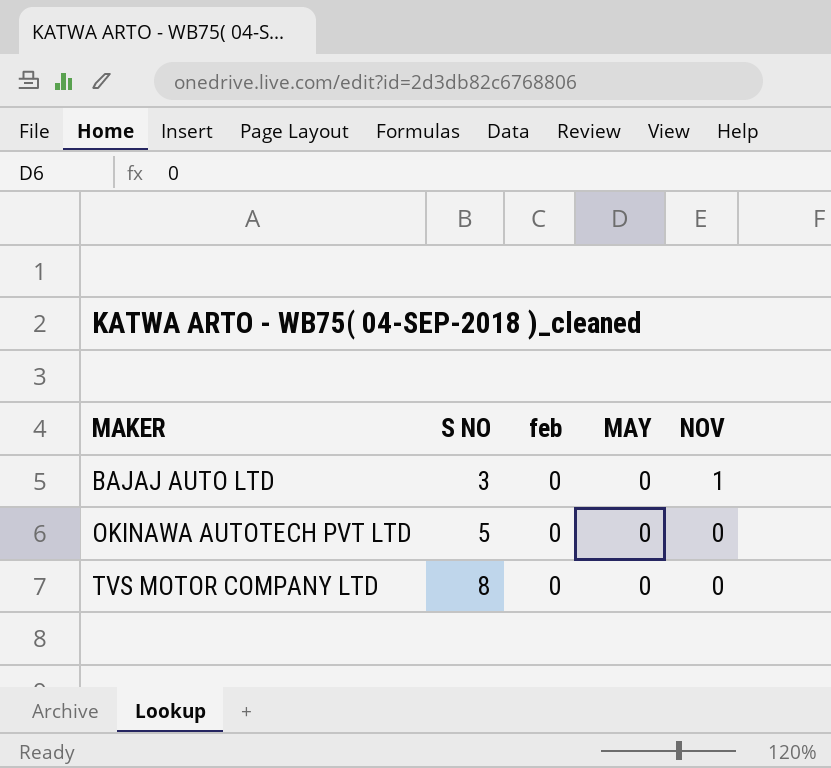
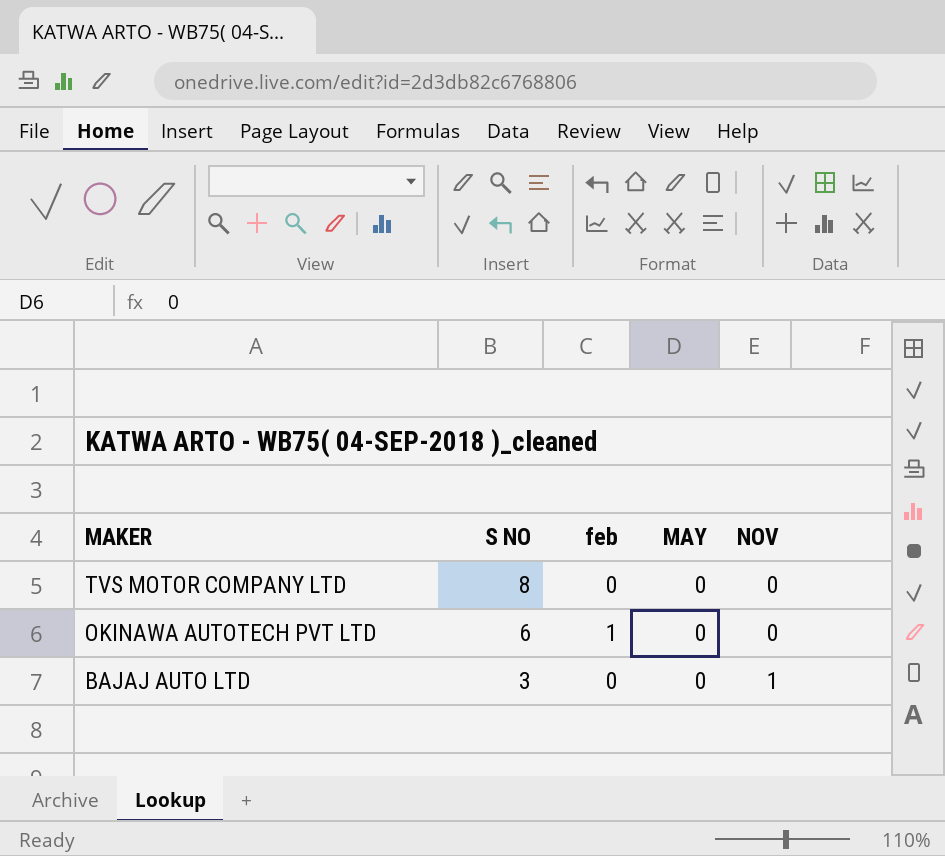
row order: MAKER ascending -> MAKER descending
OKINAWA AUTOTECH PVT LTD | S NO: 5 -> 6
OKINAWA AUTOTECH PVT LTD | feb: 0 -> 1

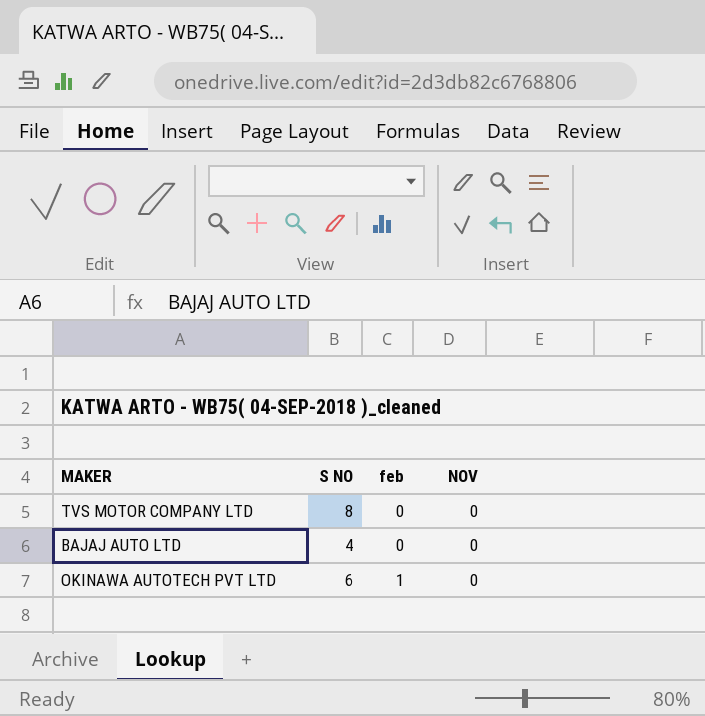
row order: MAKER descending -> feb ascending
column MAY | position: 4 -> none
BAJAJ AUTO LTD | S NO: 3 -> 4
BAJAJ AUTO LTD | NOV: 1 -> 0

